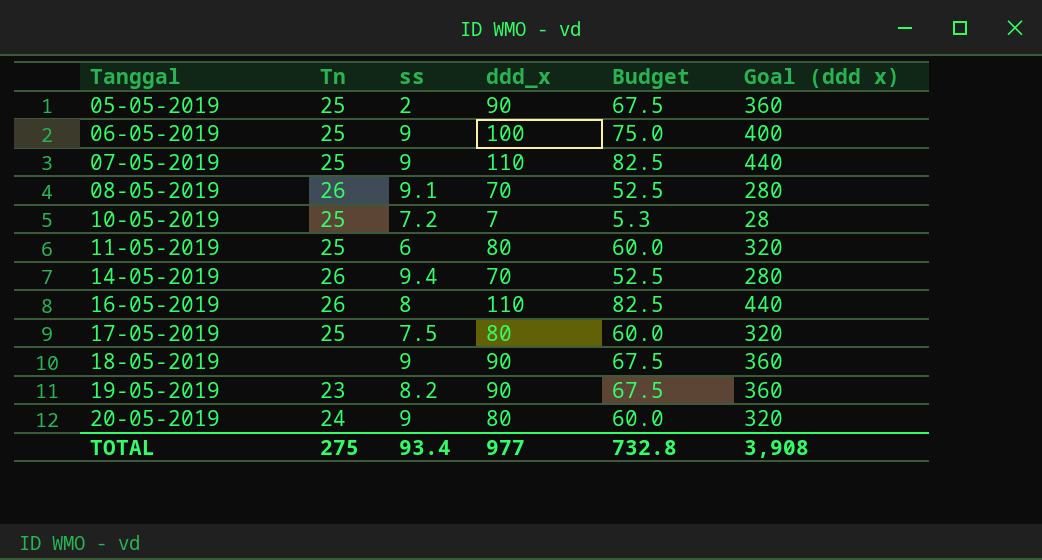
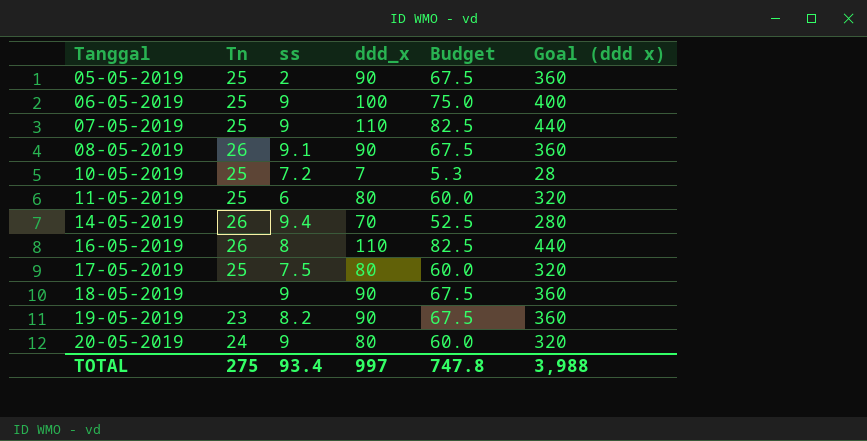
08-05-2019 | ddd_x: 70 -> 90
08-05-2019 | Budget: 52.5 -> 67.5
08-05-2019 | Goal (ddd x): 280 -> 360
TOTAL | ddd_x: 977 -> 997
TOTAL | Budget: 732.8 -> 747.8
TOTAL | Goal (ddd x): 3,908 -> 3,988

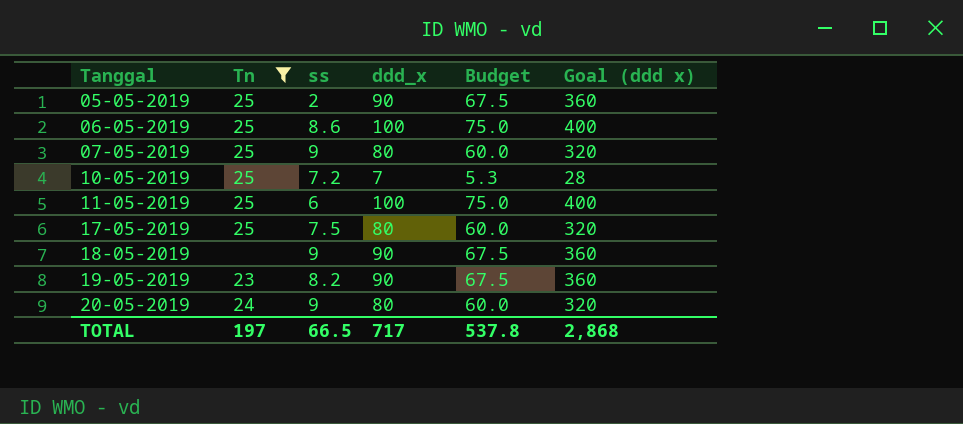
filter: none -> Tn != 26
06-05-2019 | ss: 9 -> 8.6
07-05-2019 | ddd_x: 110 -> 80
07-05-2019 | Budget: 82.5 -> 60.0
07-05-2019 | Goal (ddd x): 440 -> 320
11-05-2019 | ddd_x: 80 -> 100
11-05-2019 | Budget: 60.0 -> 75.0
11-05-2019 | Goal (ddd x): 320 -> 400
TOTAL | Tn: 275 -> 197
TOTAL | ss: 93.4 -> 66.5
TOTAL | ddd_x: 997 -> 717
TOTAL | Budget: 747.8 -> 537.8
TOTAL | Goal (ddd x): 3,988 -> 2,868

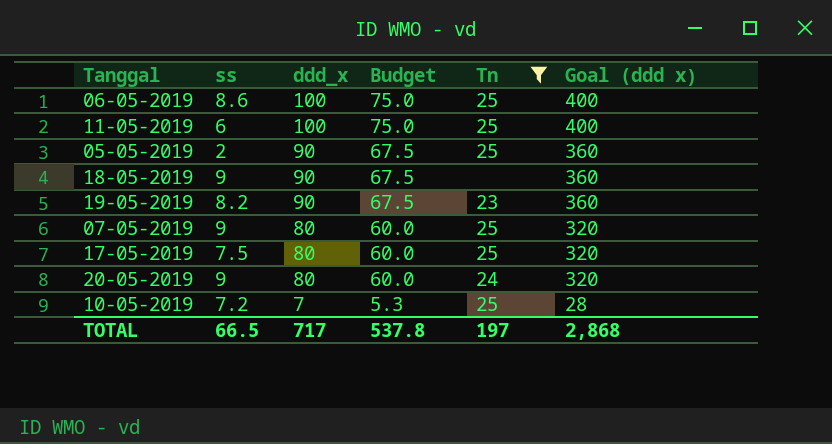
row order: Tanggal ascending -> ddd_x descending
column Tn | position: 2 -> 5

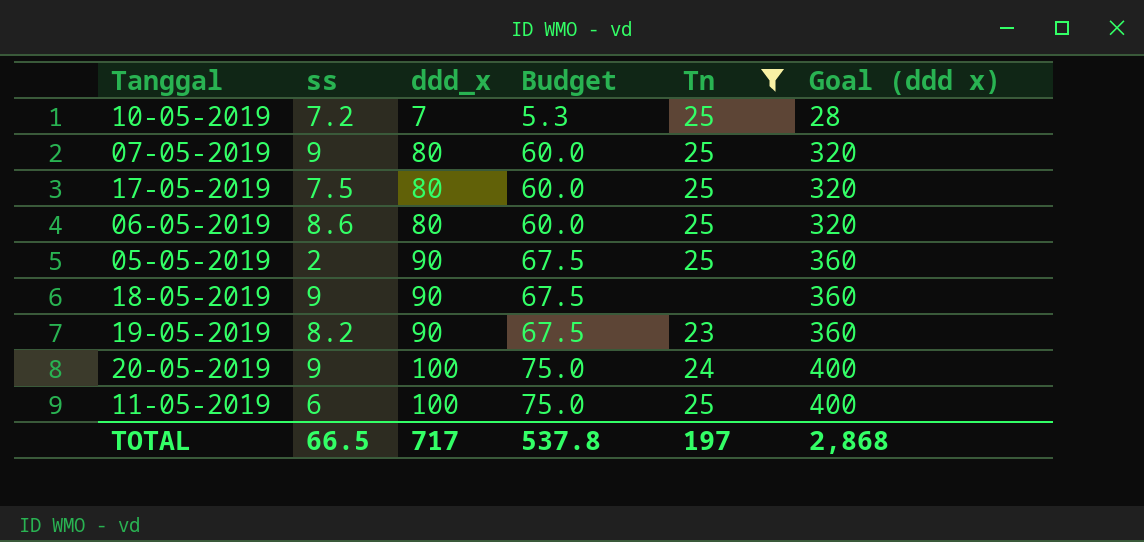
row order: ddd_x descending -> ddd_x ascending
06-05-2019 | ddd_x: 100 -> 80
06-05-2019 | Budget: 75.0 -> 60.0
06-05-2019 | Goal (ddd x): 400 -> 320
20-05-2019 | ddd_x: 80 -> 100
20-05-2019 | Budget: 60.0 -> 75.0
20-05-2019 | Goal (ddd x): 320 -> 400

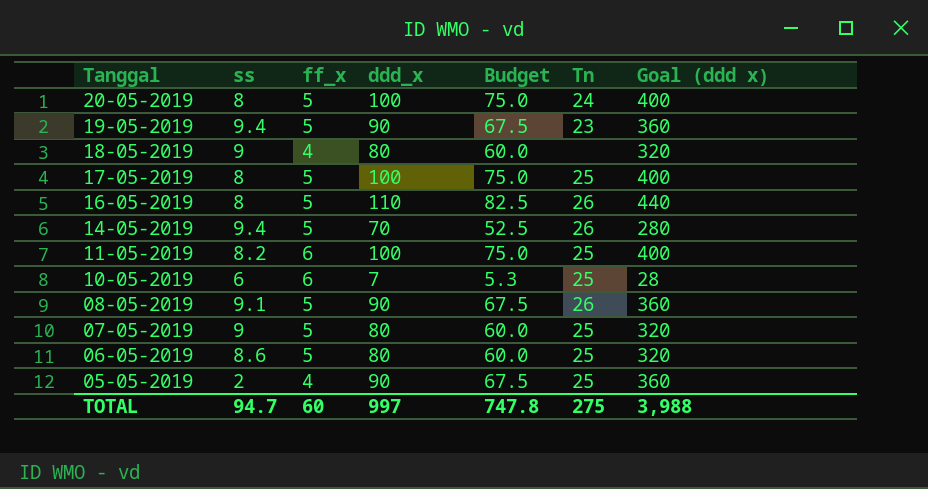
filter: Tn != 26 -> none
row order: ddd_x ascending -> Tanggal descending
column ff_x | position: none -> 3
20-05-2019 | ss: 9 -> 8
19-05-2019 | ss: 8.2 -> 9.4
18-05-2019 | ddd_x: 90 -> 80
18-05-2019 | Budget: 67.5 -> 60.0
18-05-2019 | Goal (ddd x): 360 -> 320
17-05-2019 | ss: 7.5 -> 8
17-05-2019 | ddd_x: 80 -> 100
17-05-2019 | Budget: 60.0 -> 75.0
17-05-2019 | Goal (ddd x): 320 -> 400
11-05-2019 | ss: 6 -> 8.2
10-05-2019 | ss: 7.2 -> 6
TOTAL | ss: 66.5 -> 94.7
TOTAL | ddd_x: 717 -> 997
TOTAL | Budget: 537.8 -> 747.8
TOTAL | Tn: 197 -> 275
TOTAL | Goal (ddd x): 2,868 -> 3,988

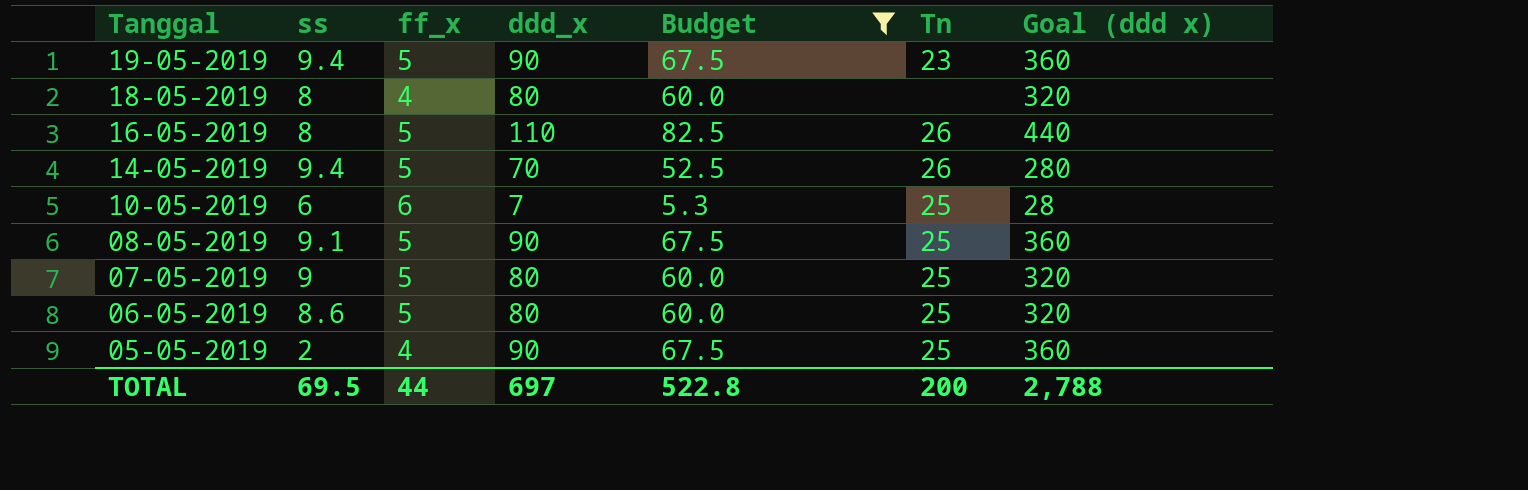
filter: none -> Budget != 75.0
18-05-2019 | ss: 9 -> 8
08-05-2019 | Tn: 26 -> 25
TOTAL | ss: 94.7 -> 69.5
TOTAL | ff_x: 60 -> 44
TOTAL | ddd_x: 997 -> 697
TOTAL | Budget: 747.8 -> 522.8
TOTAL | Tn: 275 -> 200
TOTAL | Goal (ddd x): 3,988 -> 2,788

